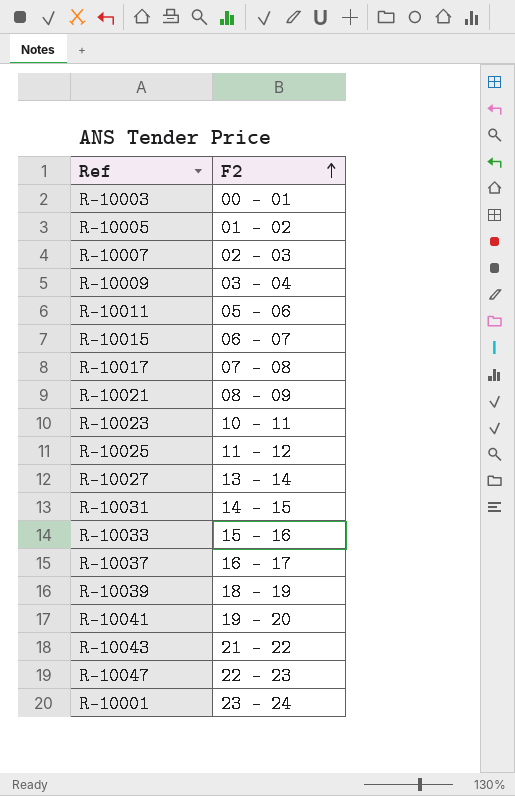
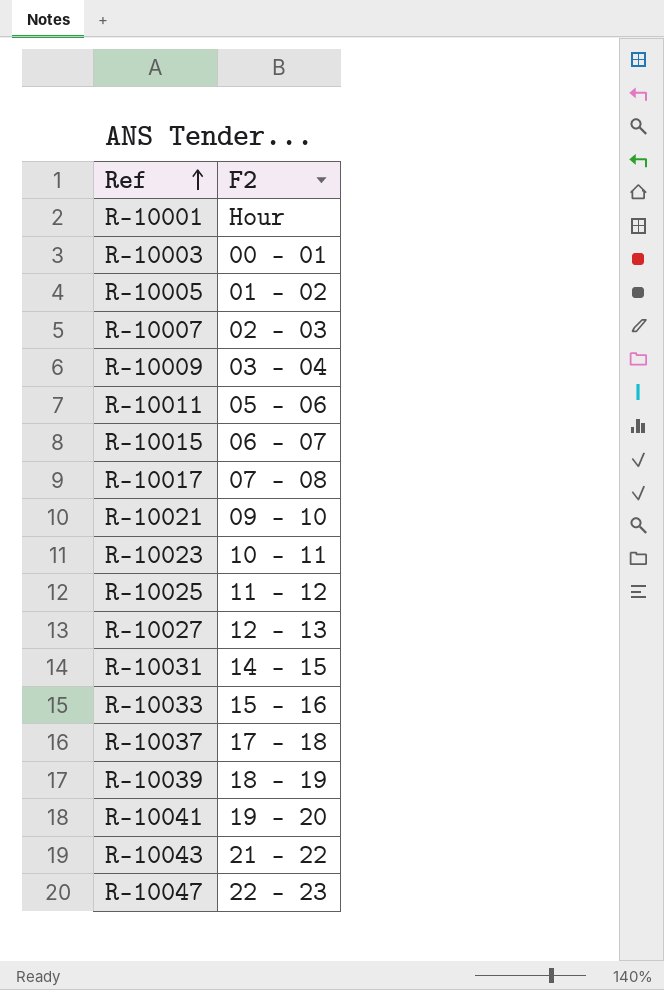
row order: F2 ascending -> Ref ascending
R-10001 | F2: 23 - 24 -> Hour
R-10021 | F2: 08 - 09 -> 09 - 10
R-10027 | F2: 13 - 14 -> 12 - 13
R-10037 | F2: 16 - 17 -> 17 - 18

